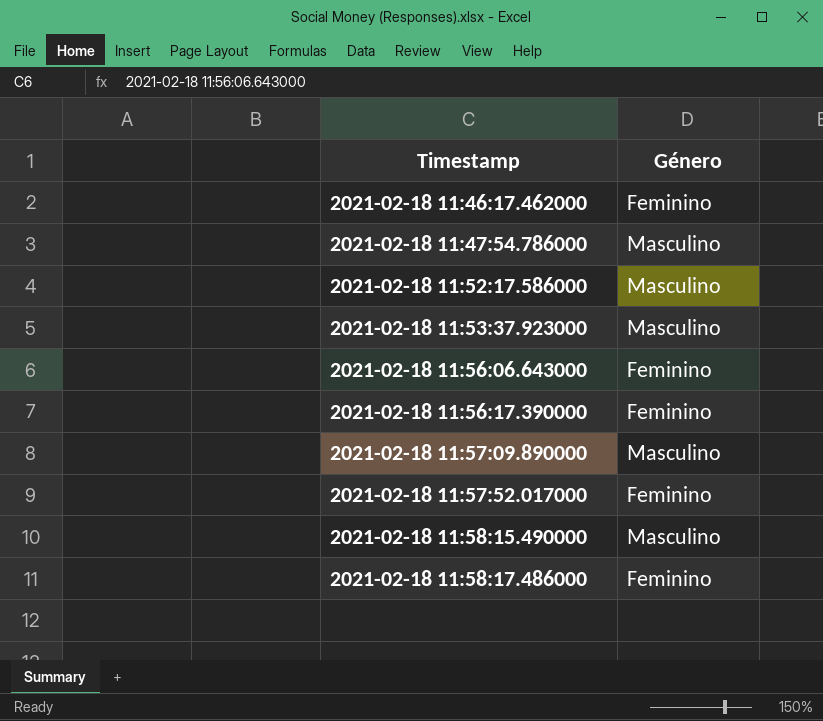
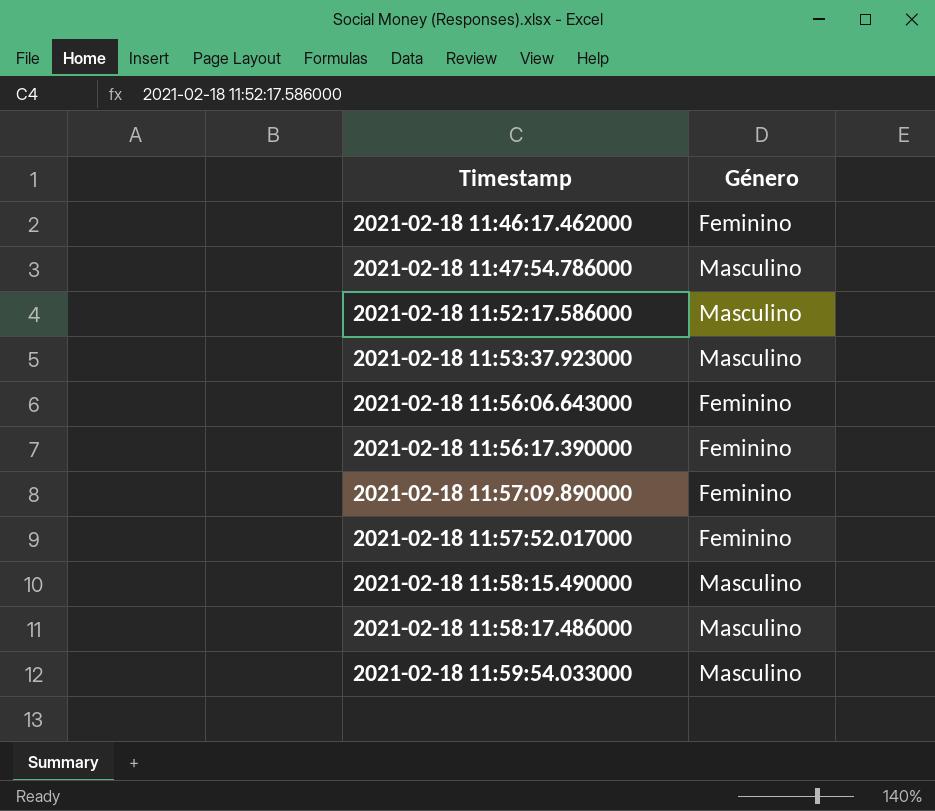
2021-02-18 11:57:09.890000 | Género: Masculino -> Feminino
2021-02-18 11:58:17.486000 | Género: Feminino -> Masculino
row 2021-02-18 11:59:54.033000: none -> Masculino

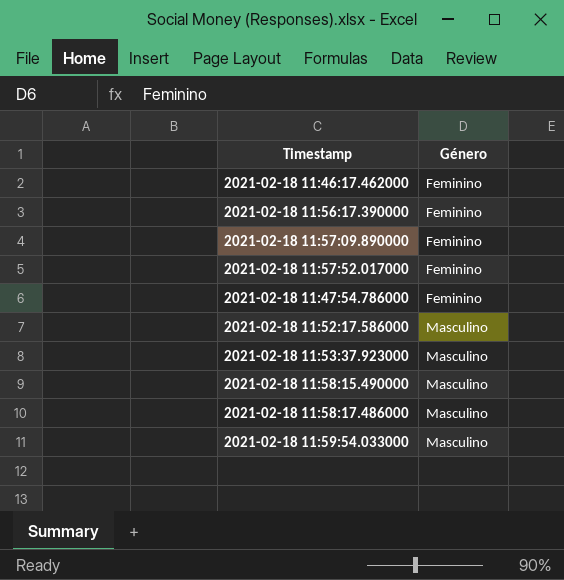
row order: Timestamp ascending -> Género ascending
row 2021-02-18 11:56:06.643000: Feminino -> none
2021-02-18 11:47:54.786000 | Género: Masculino -> Feminino

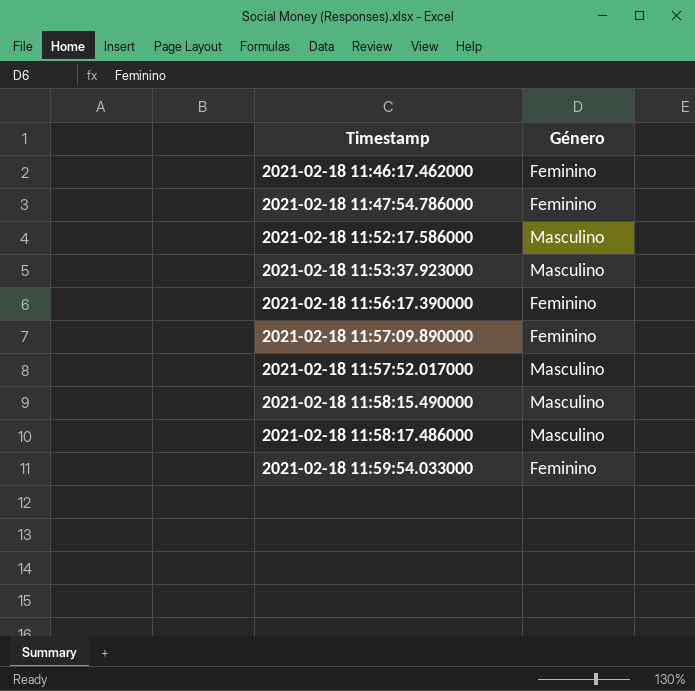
row order: Género ascending -> Timestamp ascending
2021-02-18 11:57:52.017000 | Género: Feminino -> Masculino
2021-02-18 11:59:54.033000 | Género: Masculino -> Feminino

